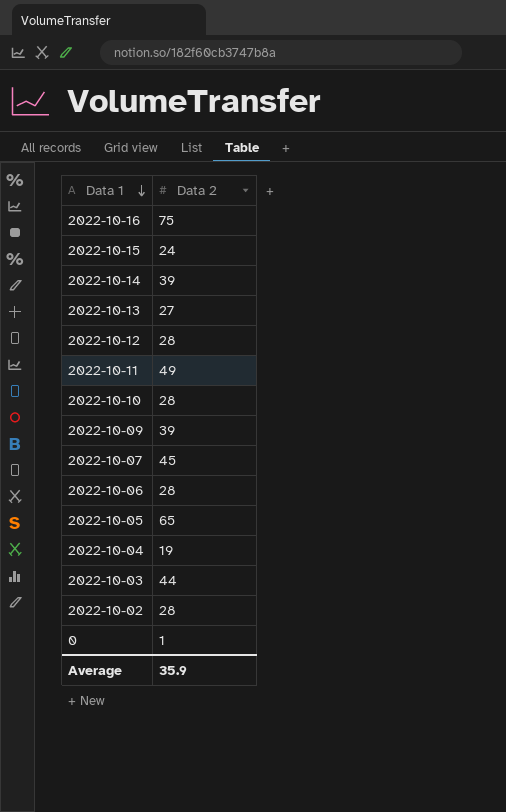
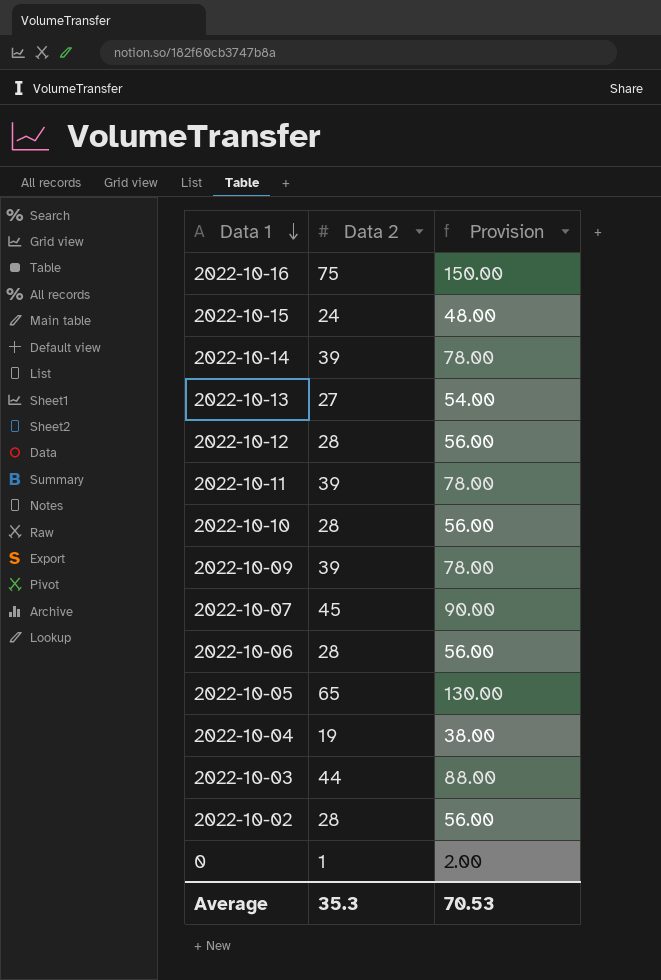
column Provision | formula: none -> [Data 2] * 2
2022-10-11 | Data 2: 49 -> 39
Average | Data 2: 35.9 -> 35.3

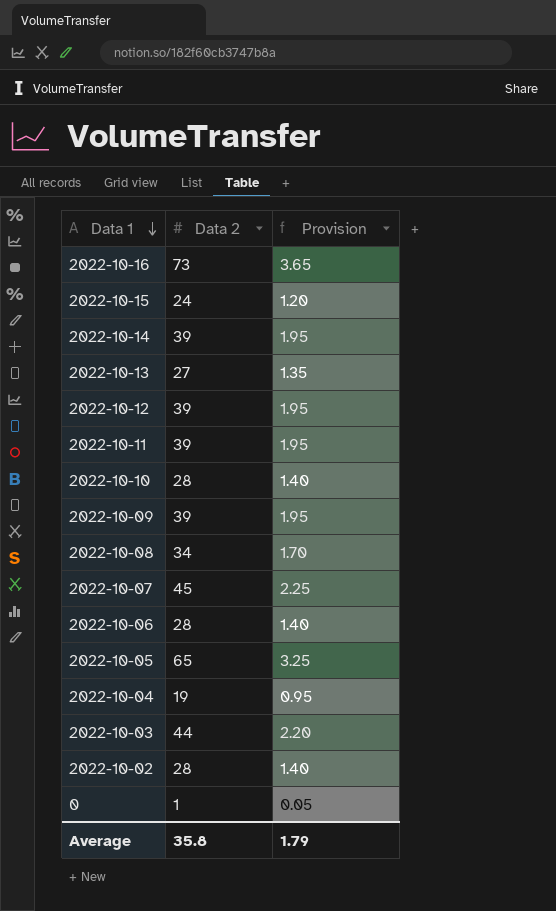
column Provision | formula: [Data 2] * 2 -> [Data 2] * 0.05
2022-10-16 | Data 2: 75 -> 73
2022-10-12 | Data 2: 28 -> 39
row 2022-10-08: none -> 34 | 1.70
Average | Data 2: 35.3 -> 35.8
Average | Provision: 70.53 -> 1.79

